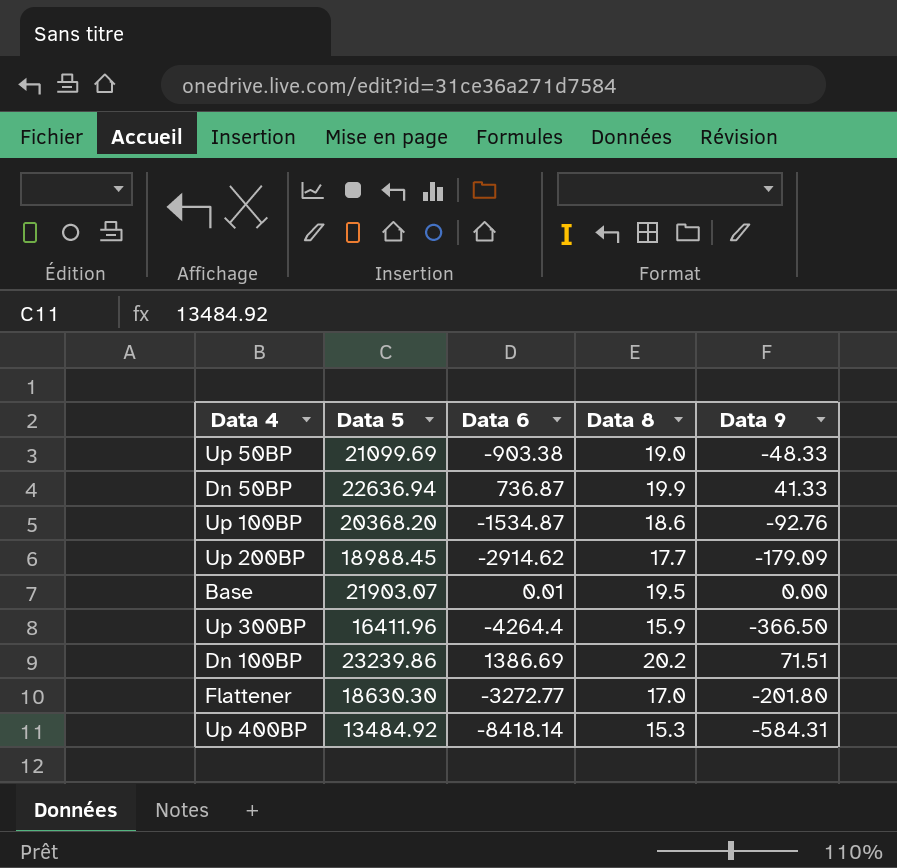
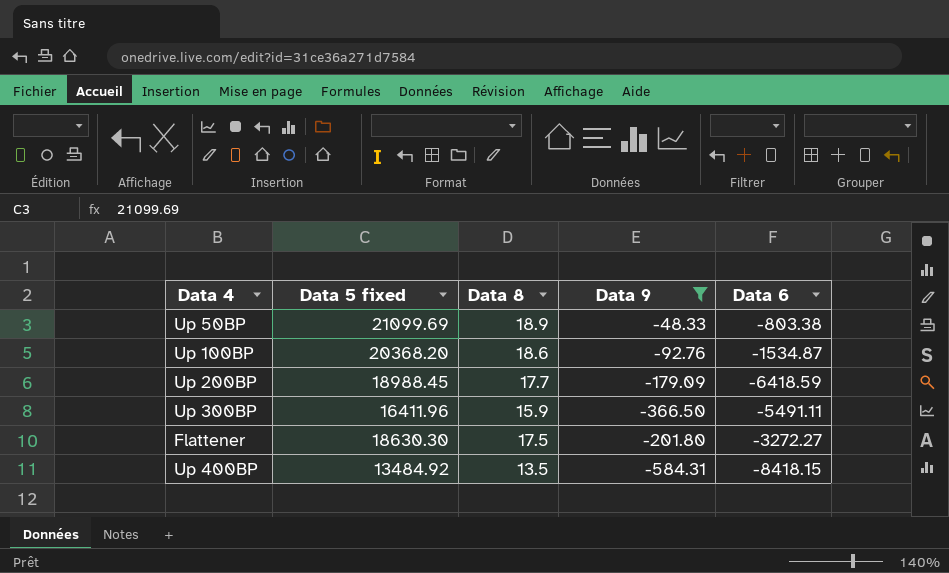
filter: none -> Data 9 <= -48.33
column name: Data 5 -> Data 5 fixed
column Data 6 | position: 3 -> 5
Up 50BP | Data 8: 19.0 -> 18.9
Up 50BP | Data 6: -903.38 -> -803.38
Up 200BP | Data 6: -2914.62 -> -6418.59
Up 300BP | Data 6: -4264.4 -> -5491.11
Flattener | Data 8: 17.0 -> 17.5
Flattener | Data 6: -3272.77 -> -3272.27
Up 400BP | Data 8: 15.3 -> 13.5
Up 400BP | Data 6: -8418.14 -> -8418.15

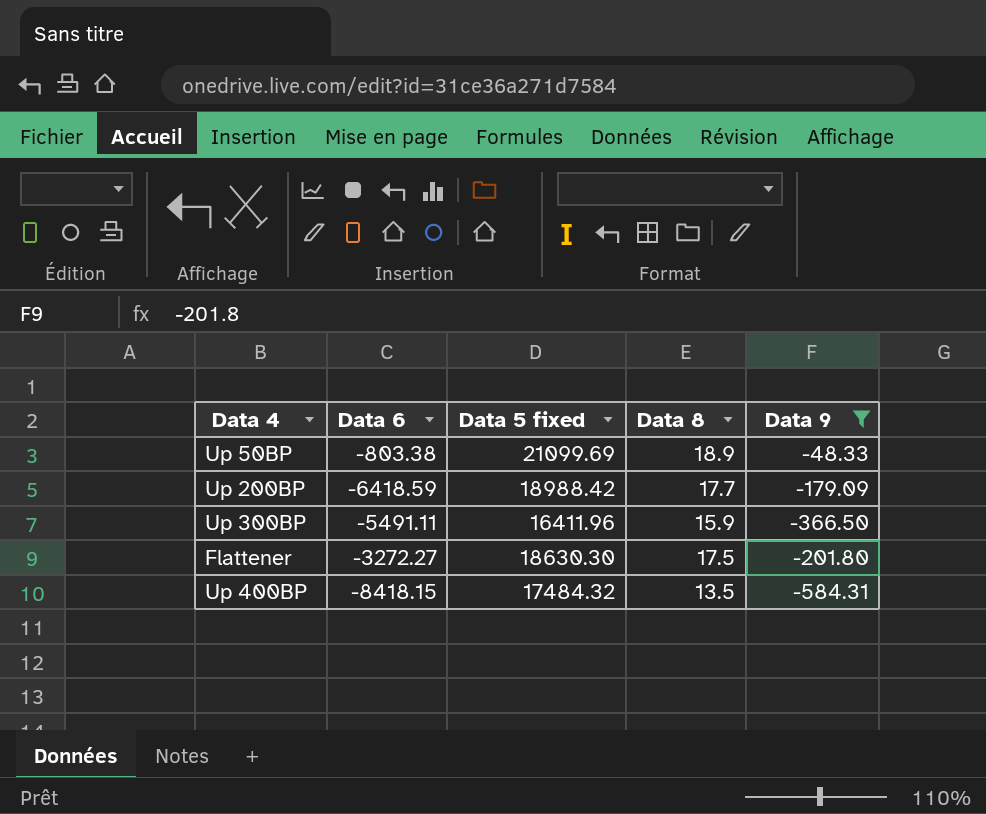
column Data 6 | position: 5 -> 2
row Up 100BP: 20368.20 | 18.6 | -92.76 | -1534.87 -> none
Up 200BP | Data 5 fixed: 18988.45 -> 18988.42
Up 400BP | Data 5 fixed: 13484.92 -> 17484.32

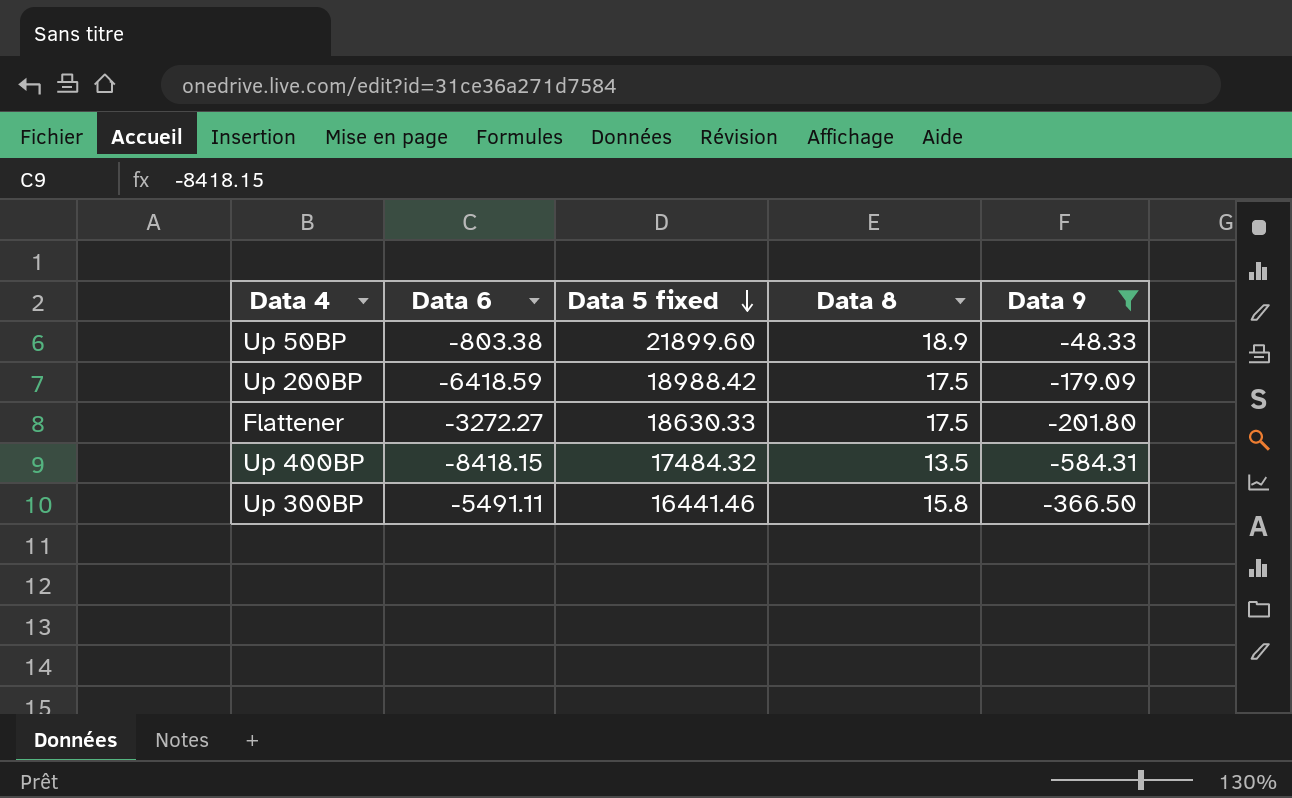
row order: none -> Data 5 fixed descending
Up 50BP | Data 5 fixed: 21099.69 -> 21899.60
Up 200BP | Data 8: 17.7 -> 17.5
Flattener | Data 5 fixed: 18630.30 -> 18630.33
Up 300BP | Data 5 fixed: 16411.96 -> 16441.46
Up 300BP | Data 8: 15.9 -> 15.8

